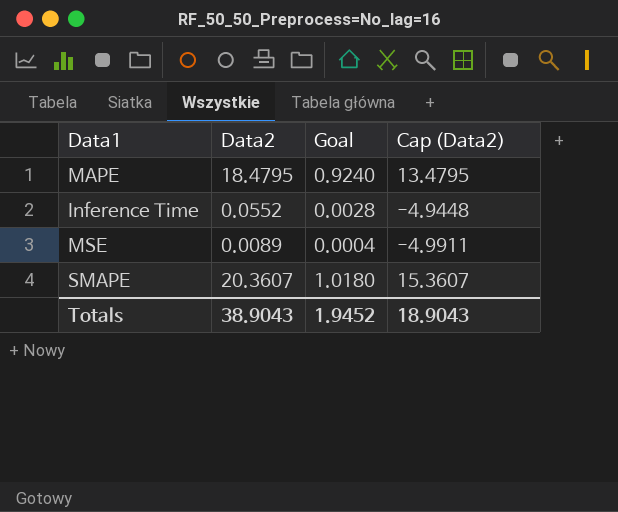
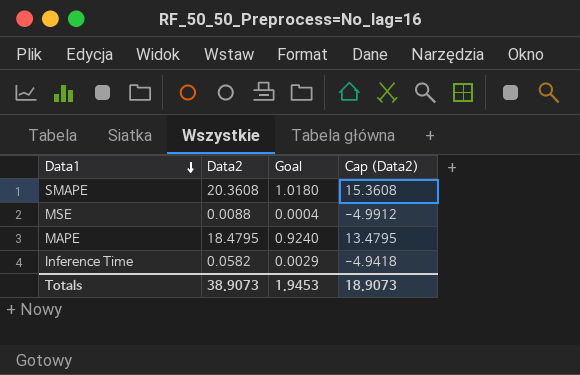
row order: none -> Data1 descending
SMAPE | Data2: 20.3607 -> 20.3608
SMAPE | Cap (Data2): 15.3607 -> 15.3608
MSE | Data2: 0.0089 -> 0.0088
MSE | Cap (Data2): -4.9911 -> -4.9912
Inference Time | Data2: 0.0552 -> 0.0582
Inference Time | Goal: 0.0028 -> 0.0029
Inference Time | Cap (Data2): -4.9448 -> -4.9418
Totals | Data2: 38.9043 -> 38.9073
Totals | Goal: 1.9452 -> 1.9453
Totals | Cap (Data2): 18.9043 -> 18.9073

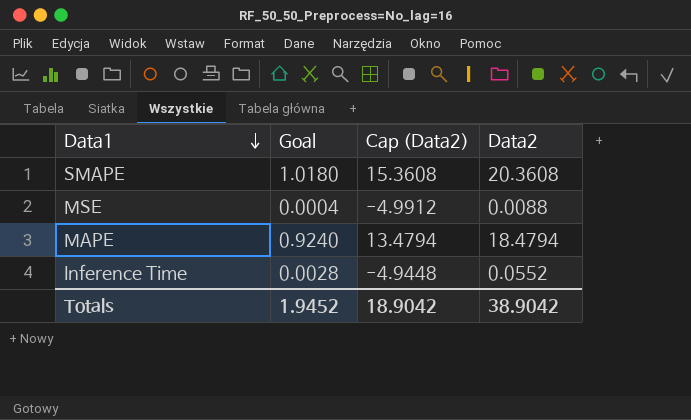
column Data2 | position: 2 -> 4
MAPE | Cap (Data2): 13.4795 -> 13.4794
MAPE | Data2: 18.4795 -> 18.4794
Inference Time | Goal: 0.0029 -> 0.0028
Inference Time | Cap (Data2): -4.9418 -> -4.9448
Inference Time | Data2: 0.0582 -> 0.0552
Totals | Goal: 1.9453 -> 1.9452
Totals | Cap (Data2): 18.9073 -> 18.9042
Totals | Data2: 38.9073 -> 38.9042

